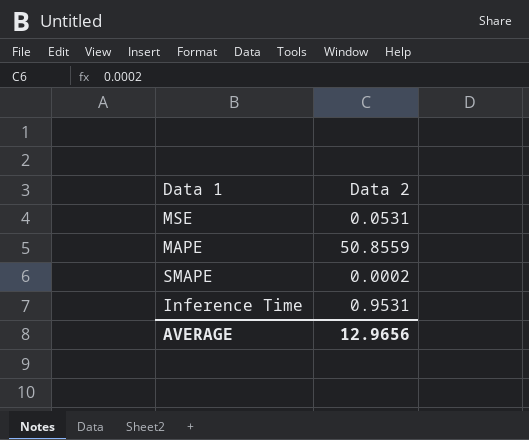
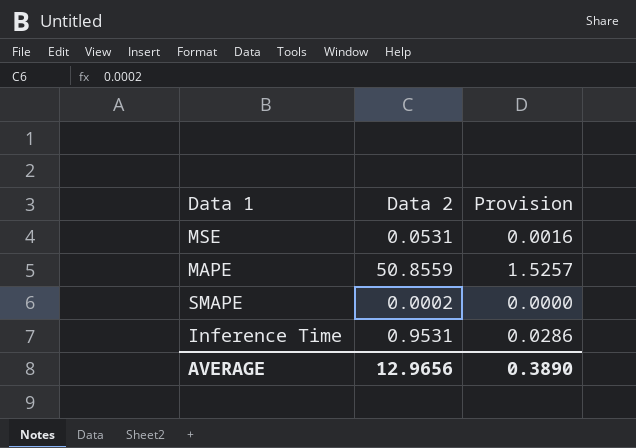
column Provision | formula: none -> [Data 2] * 0.03

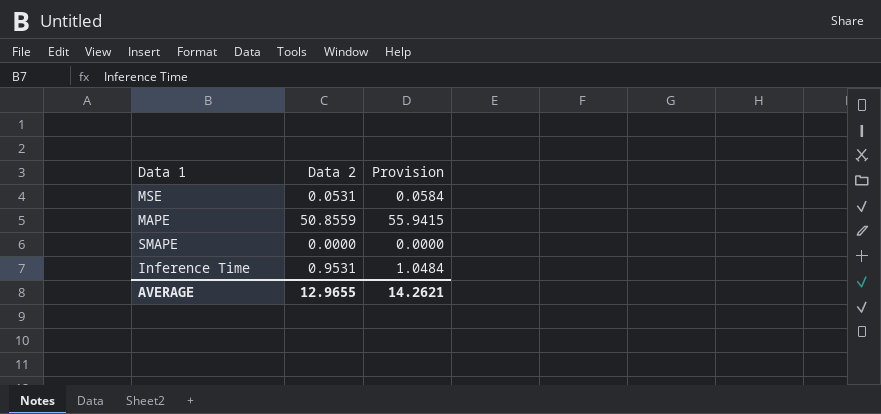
column Provision | formula: [Data 2] * 0.03 -> [Data 2] * 1.1
SMAPE | Data 2: 0.0002 -> 0.0000
AVERAGE | Data 2: 12.9656 -> 12.9655
AVERAGE | Provision: 0.3890 -> 14.2621

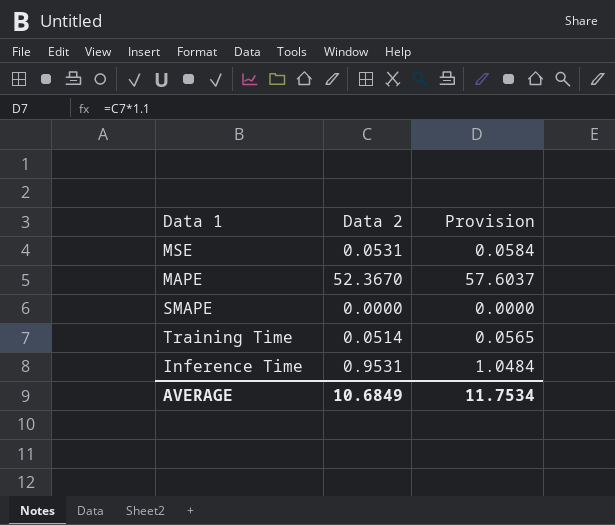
MAPE | Data 2: 50.8559 -> 52.3670
MAPE | Provision: 55.9415 -> 57.6037
row Training Time: none -> 0.0514 | 0.0565
AVERAGE | Data 2: 12.9655 -> 10.6849
AVERAGE | Provision: 14.2621 -> 11.7534

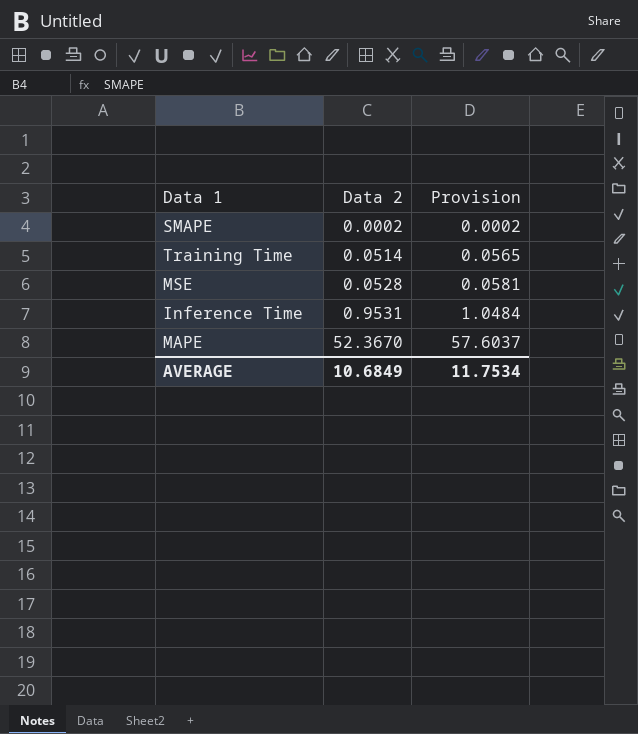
row order: none -> Data 2 ascending
SMAPE | Data 2: 0.0000 -> 0.0002
SMAPE | Provision: 0.0000 -> 0.0002
MSE | Data 2: 0.0531 -> 0.0528
MSE | Provision: 0.0584 -> 0.0581

